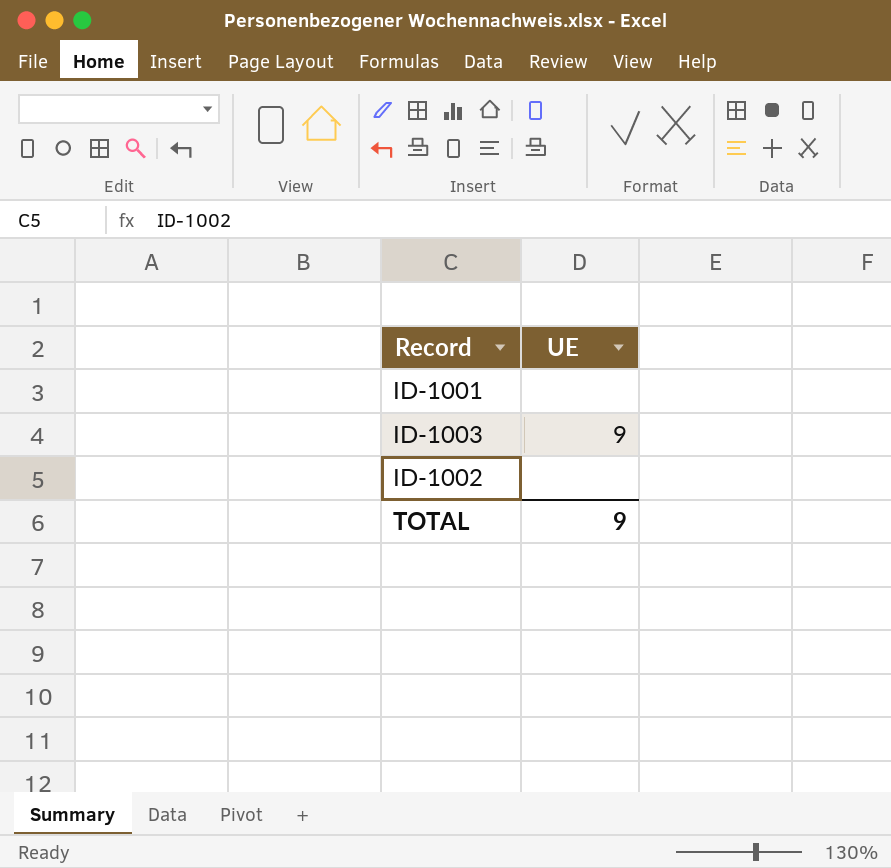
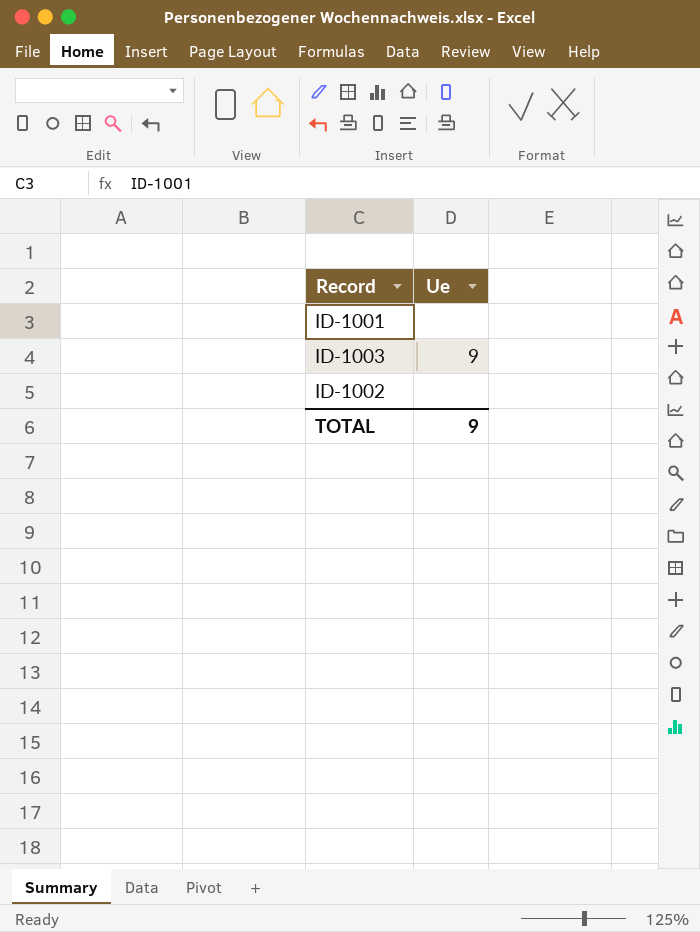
column name: UE -> Ue

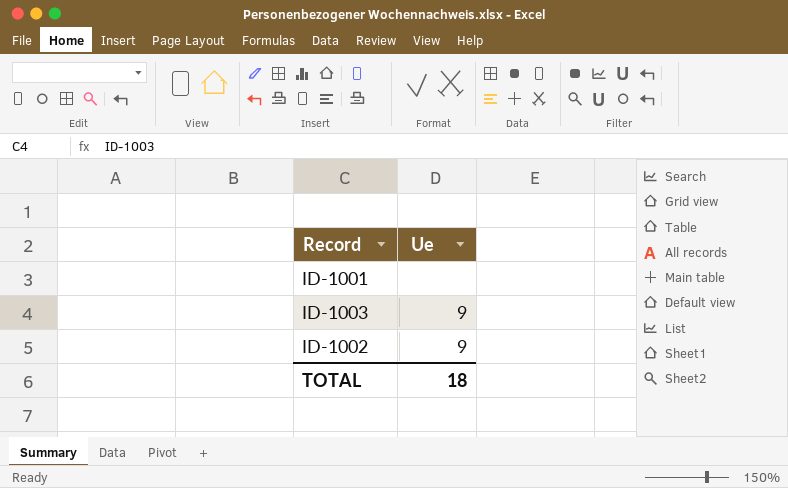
ID-1002 | Ue: none -> 9
TOTAL | Ue: 9 -> 18

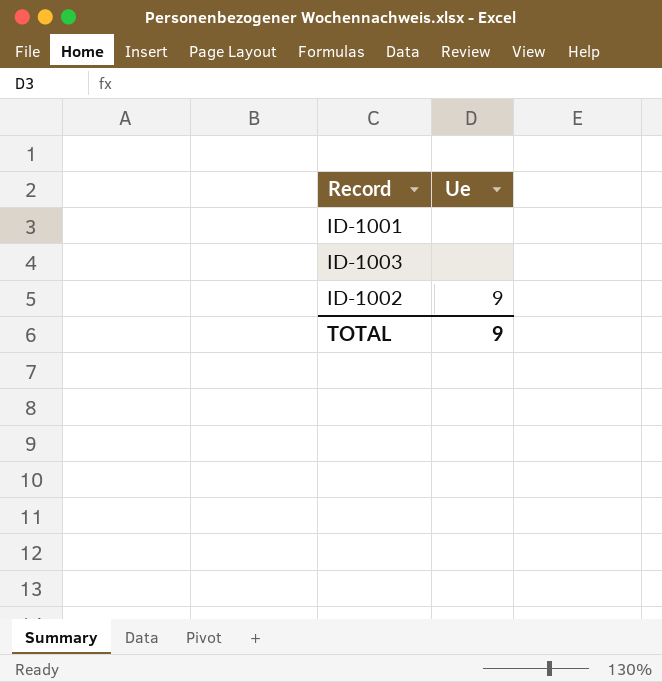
ID-1003 | Ue: 9 -> none
TOTAL | Ue: 18 -> 9

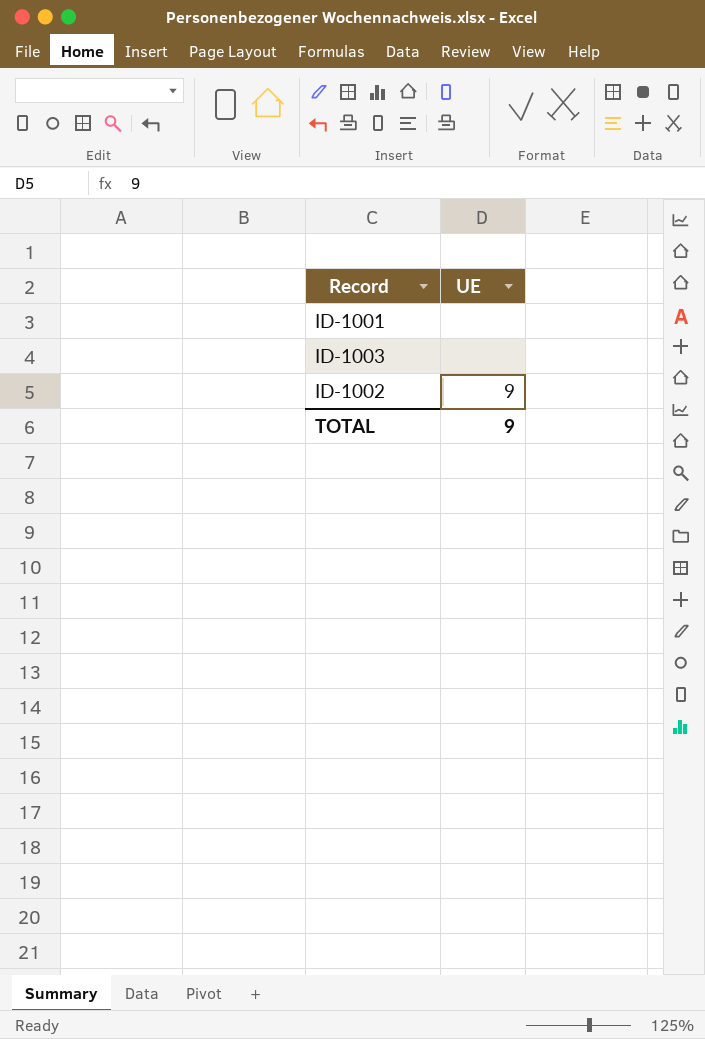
column name: Ue -> UE

